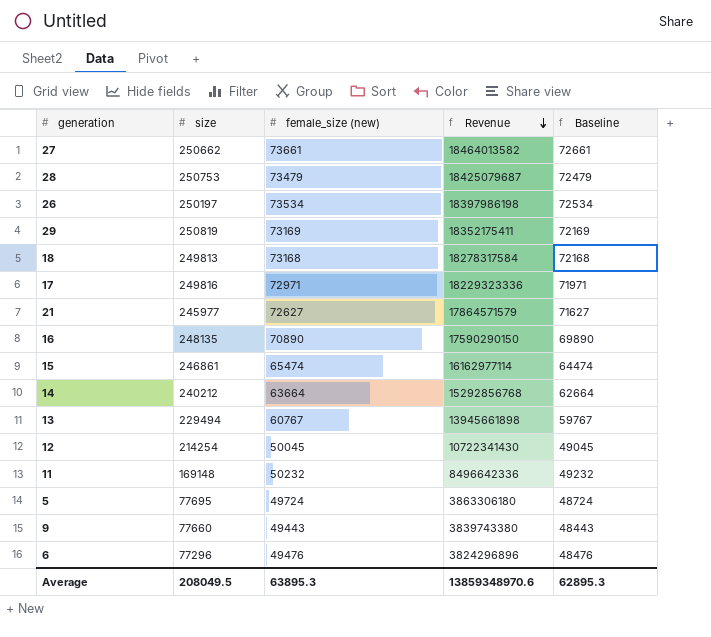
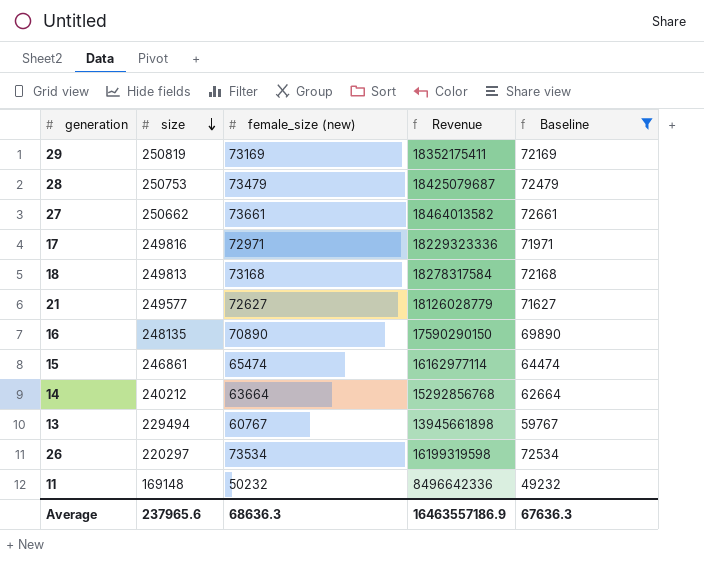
filter: none -> Baseline >= 49232
row order: Revenue descending -> size descending
21 | size: 245977 -> 249577
21 | Revenue: 17864571579 -> 18126028779
26 | size: 250197 -> 220297
26 | Revenue: 18397986198 -> 16199319598
Average | size: 208049.5 -> 237965.6
Average | female_size (new): 63895.3 -> 68636.3
Average | Revenue: 13859348970.6 -> 16463557186.9
Average | Baseline: 62895.3 -> 67636.3

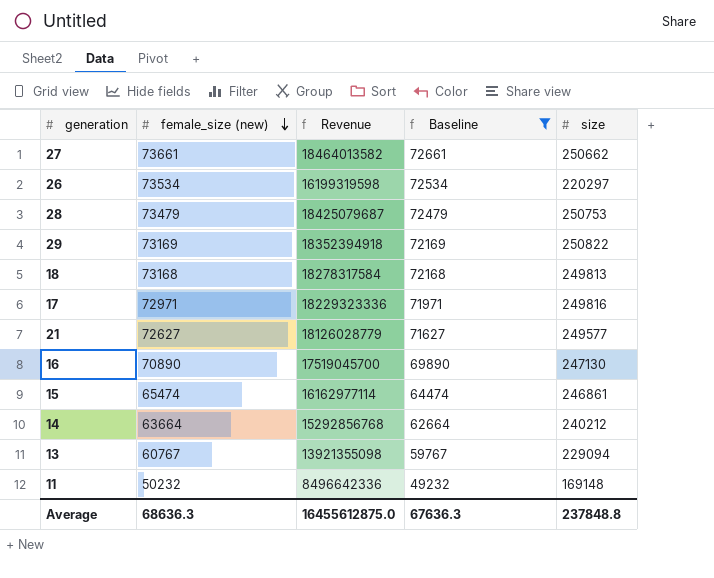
row order: size descending -> female_size (new) descending
column size | position: 2 -> 5
29 | Revenue: 18352175411 -> 18352394918
29 | size: 250819 -> 250822
16 | Revenue: 17590290150 -> 17519045700
16 | size: 248135 -> 247130
13 | Revenue: 13945661898 -> 13921355098
13 | size: 229494 -> 229094
Average | Revenue: 16463557186.9 -> 16455612875.0
Average | size: 237965.6 -> 237848.8

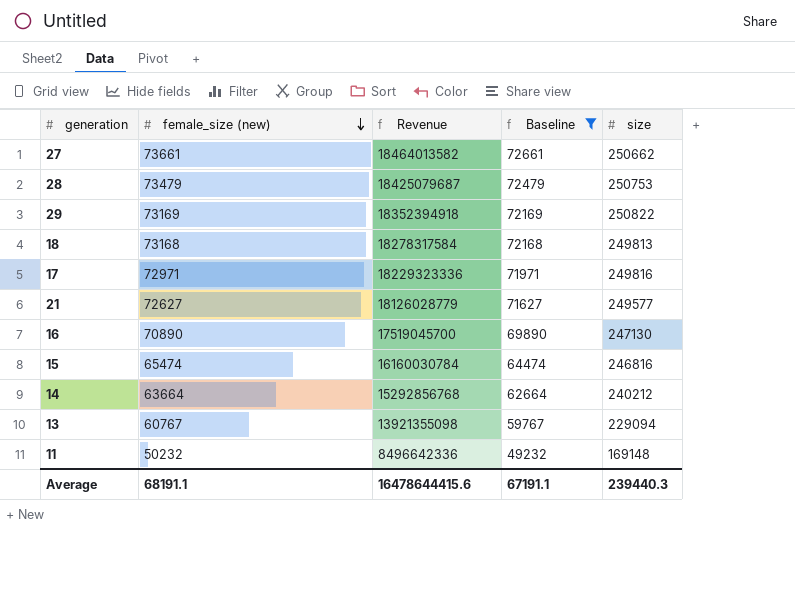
row 26: 73534 | 16199319598 | 72534 | 220297 -> none
15 | Revenue: 16162977114 -> 16160030784
15 | size: 246861 -> 246816
Average | female_size (new): 68636.3 -> 68191.1
Average | Revenue: 16455612875.0 -> 16478644415.6
Average | Baseline: 67636.3 -> 67191.1
Average | size: 237848.8 -> 239440.3

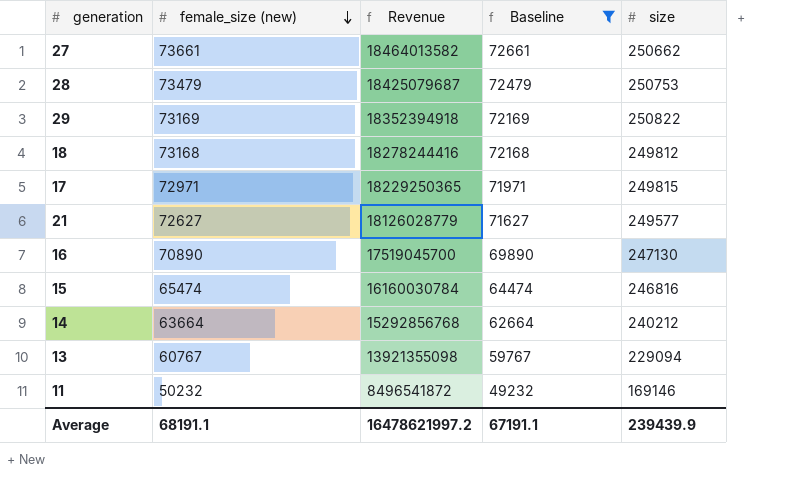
18 | Revenue: 18278317584 -> 18278244416
18 | size: 249813 -> 249812
17 | Revenue: 18229323336 -> 18229250365
17 | size: 249816 -> 249815
11 | Revenue: 8496642336 -> 8496541872
11 | size: 169148 -> 169146
Average | Revenue: 16478644415.6 -> 16478621997.2
Average | size: 239440.3 -> 239439.9

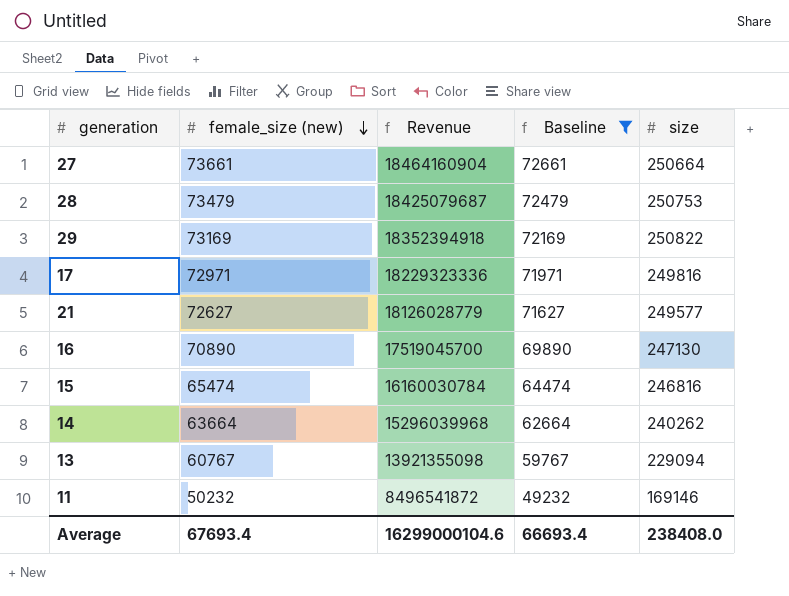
row 18: 73168 | 18278244416 | 72168 | 249812 -> none
27 | Revenue: 18464013582 -> 18464160904
27 | size: 250662 -> 250664
17 | Revenue: 18229250365 -> 18229323336
17 | size: 249815 -> 249816
14 | Revenue: 15292856768 -> 15296039968
14 | size: 240212 -> 240262
Average | female_size (new): 68191.1 -> 67693.4
Average | Revenue: 16478621997.2 -> 16299000104.6
Average | Baseline: 67191.1 -> 66693.4
Average | size: 239439.9 -> 238408.0

